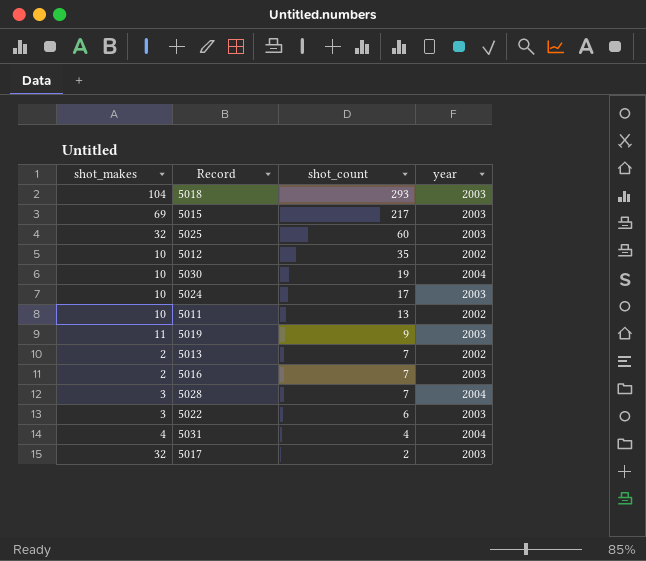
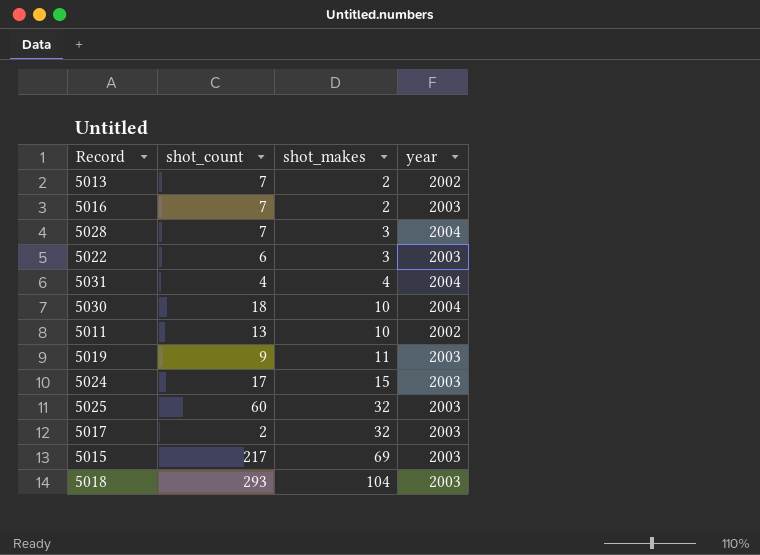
row order: shot_count descending -> shot_makes ascending
column shot_makes | position: 1 -> 3
row 5012: 10 | 35 | 2002 -> none
5030 | shot_count: 19 -> 18
5024 | shot_makes: 10 -> 15

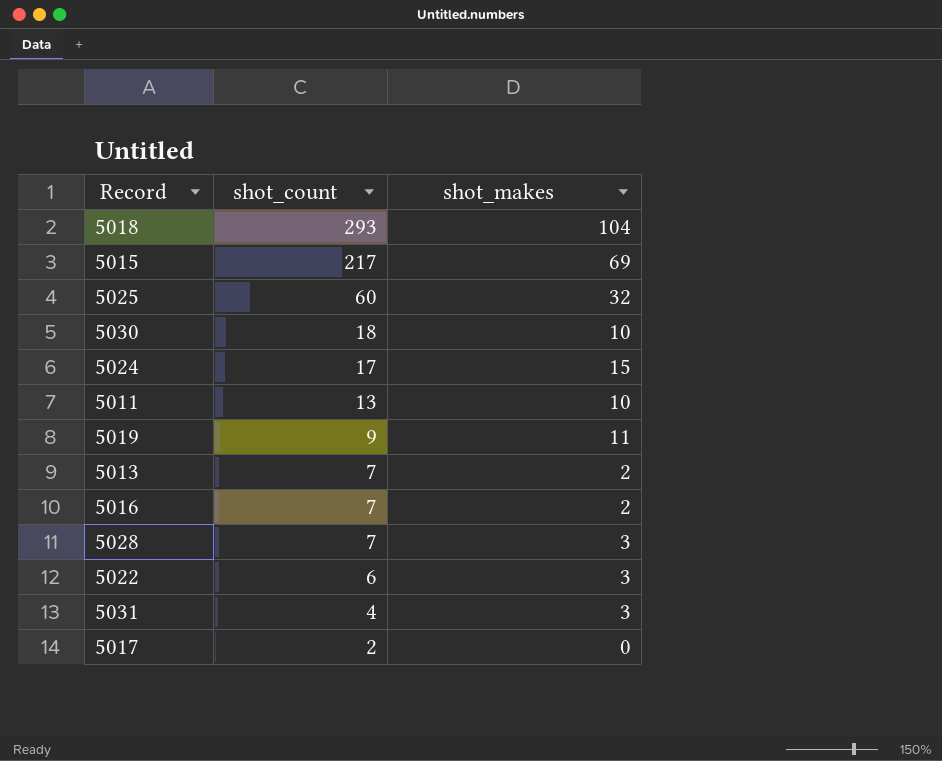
row order: shot_makes ascending -> shot_count descending
column year | position: 4 -> none
5031 | shot_makes: 4 -> 3
5017 | shot_makes: 32 -> 0

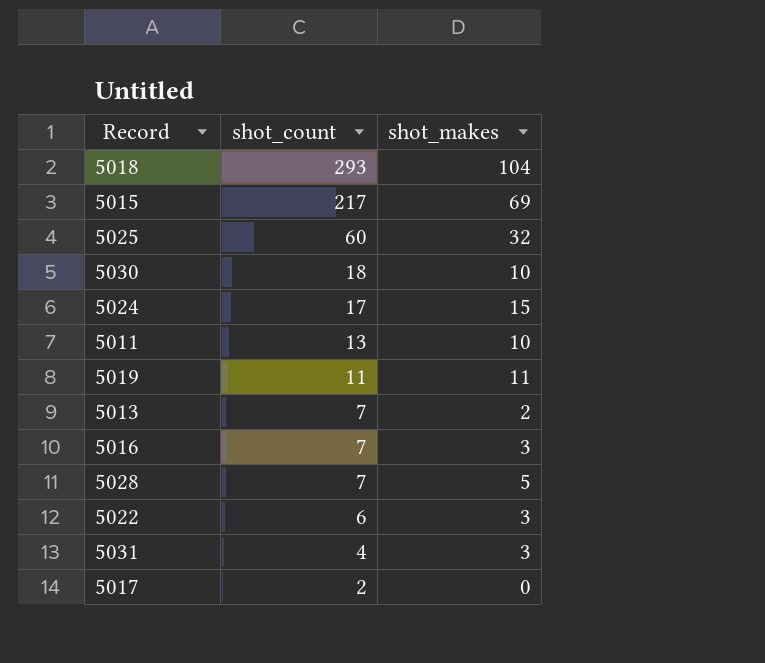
5019 | shot_count: 9 -> 11
5016 | shot_makes: 2 -> 3
5028 | shot_makes: 3 -> 5

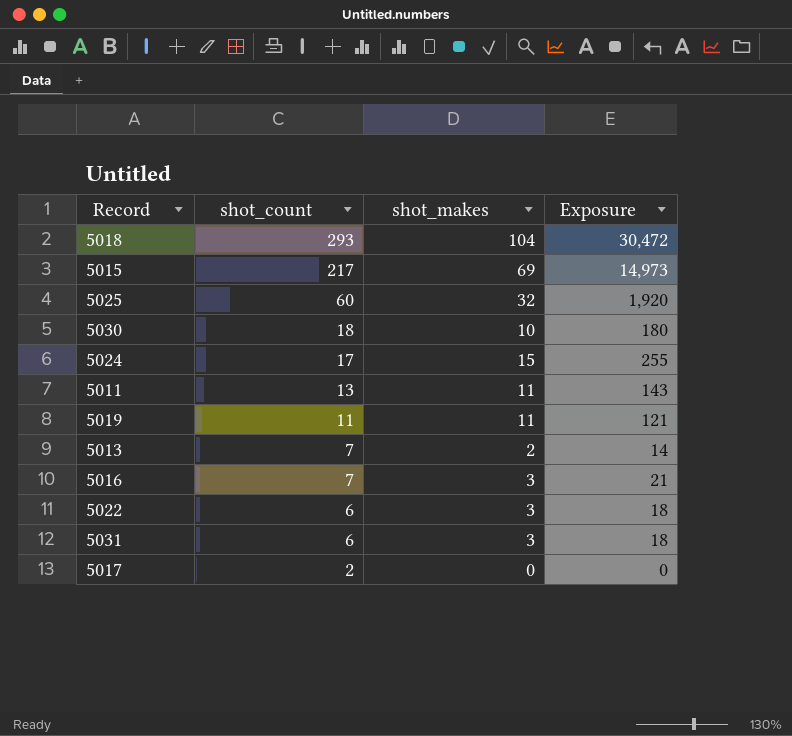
column Exposure | formula: none -> [shot_count] * [shot_makes]
row 5028: 7 | 5 -> none
5011 | shot_makes: 10 -> 11
5031 | shot_count: 4 -> 6

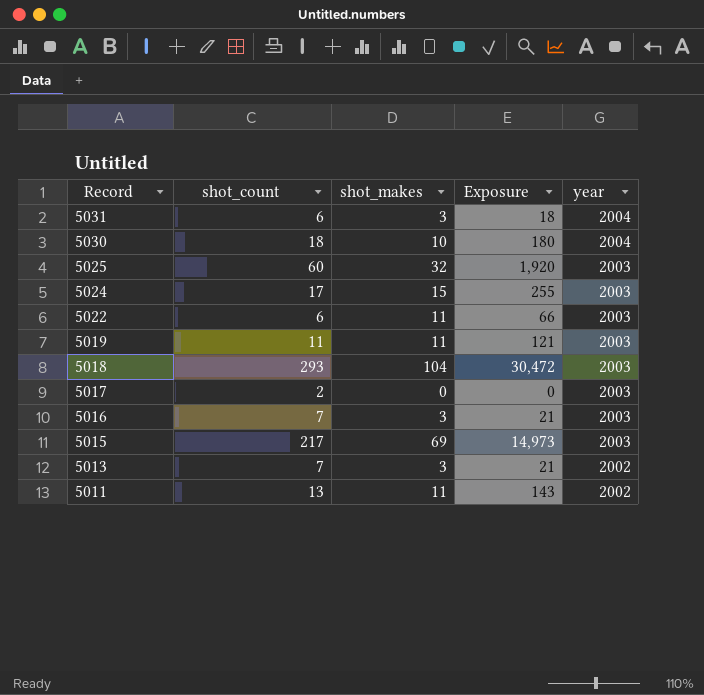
row order: shot_count descending -> Record descending
column year | position: none -> 5
5022 | shot_makes: 3 -> 11
5022 | Exposure: 18 -> 66
5013 | shot_makes: 2 -> 3
5013 | Exposure: 14 -> 21

